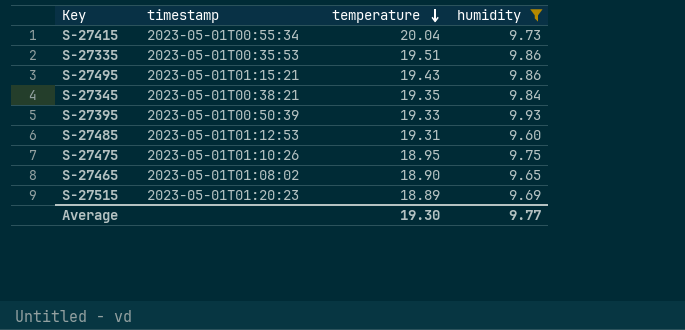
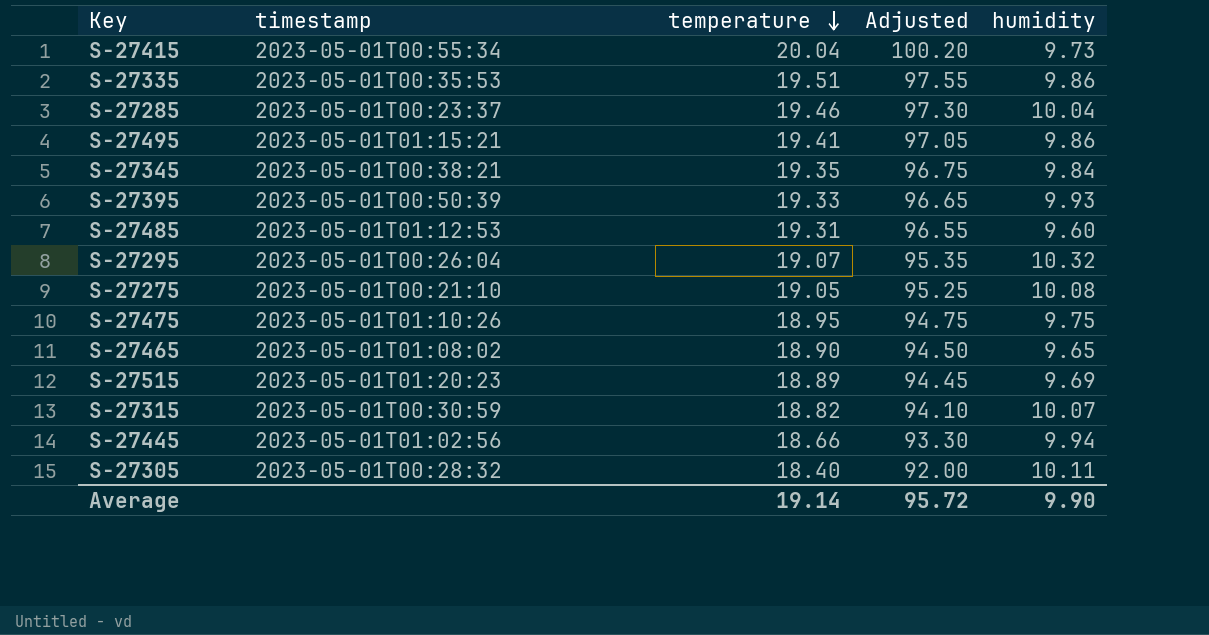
filter: humidity <= 9.93 -> none
column Adjusted | formula: none -> [temperature] * 5
S-27495 | temperature: 19.43 -> 19.41
Average | temperature: 19.30 -> 19.14
Average | humidity: 9.77 -> 9.90

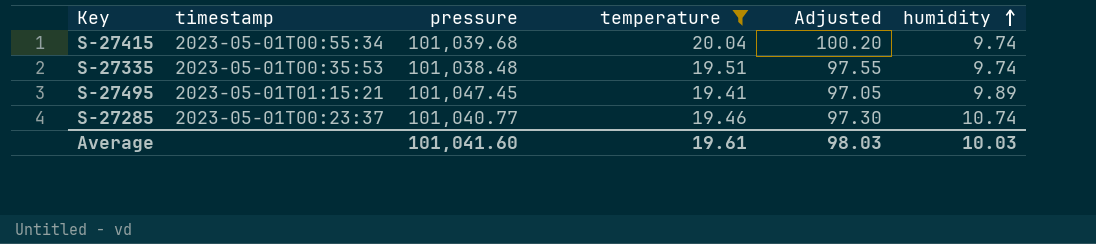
filter: none -> temperature >= 19.41
row order: temperature descending -> humidity ascending
column pressure | position: none -> 3
S-27415 | humidity: 9.73 -> 9.74
S-27335 | humidity: 9.86 -> 9.74
S-27495 | humidity: 9.86 -> 9.89
S-27285 | humidity: 10.04 -> 10.74
Average | temperature: 19.14 -> 19.61
Average | Adjusted: 95.72 -> 98.03
Average | humidity: 9.90 -> 10.03

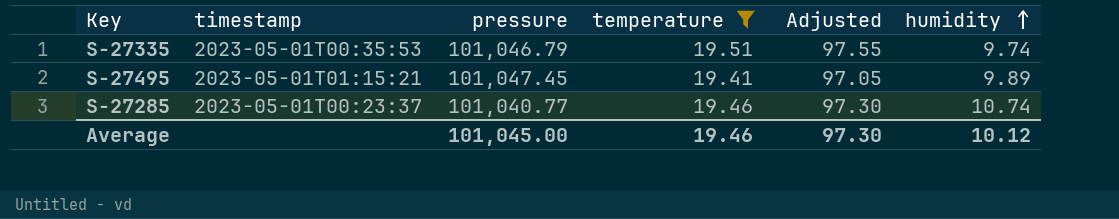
row S-27415: 2023-05-01T00:55:34 | 101,039.68 | 20.04 | 100.20 | 9.74 -> none
S-27335 | pressure: 101,038.48 -> 101,046.79
Average | pressure: 101,041.60 -> 101,045.00
Average | temperature: 19.61 -> 19.46
Average | Adjusted: 98.03 -> 97.30
Average | humidity: 10.03 -> 10.12

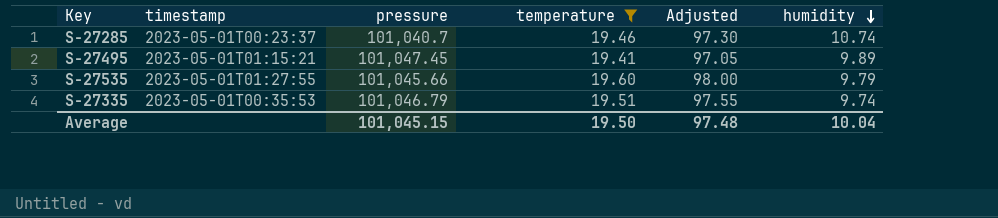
row order: humidity ascending -> humidity descending
S-27285 | pressure: 101,040.77 -> 101,040.7
row S-27535: none -> 2023-05-01T01:27:55 | 101,045.66 | 19.60 | 98.00 | 9.79
Average | pressure: 101,045.00 -> 101,045.15
Average | temperature: 19.46 -> 19.50
Average | Adjusted: 97.30 -> 97.48
Average | humidity: 10.12 -> 10.04

